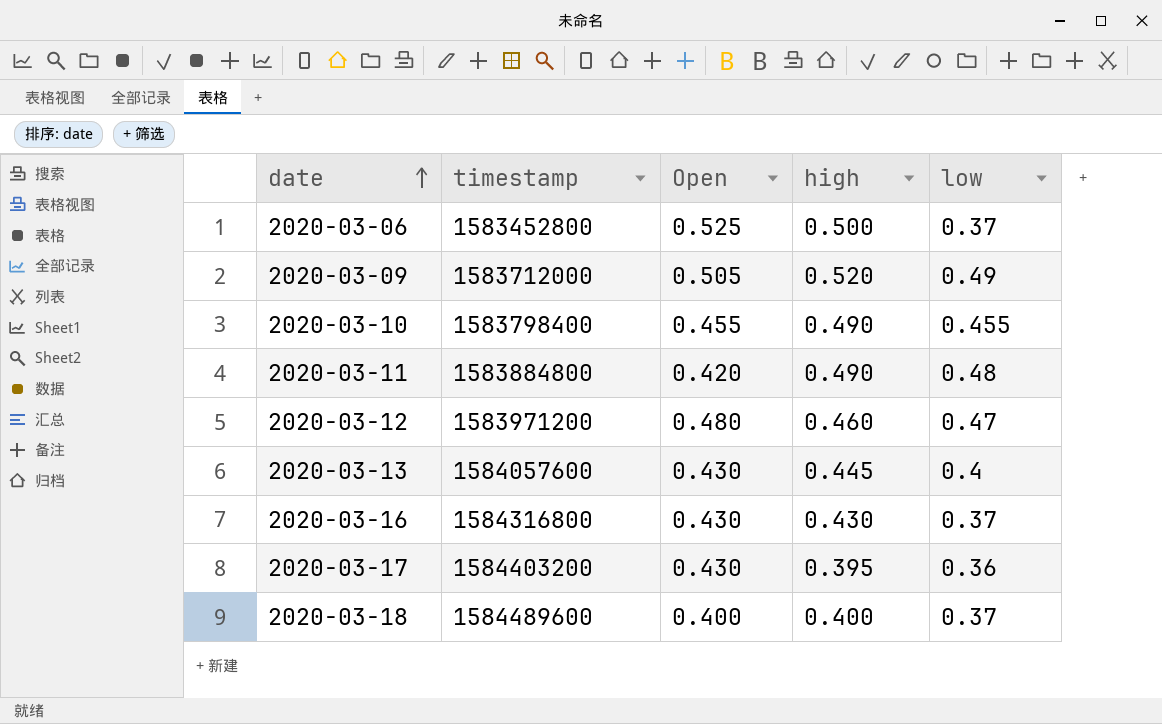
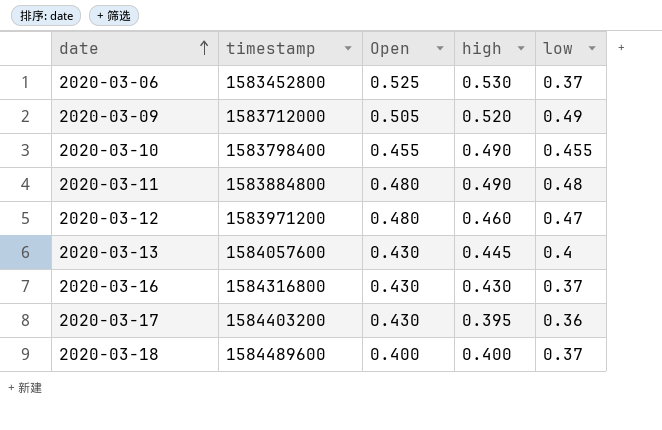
2020-03-06 | high: 0.500 -> 0.530
2020-03-11 | Open: 0.420 -> 0.480

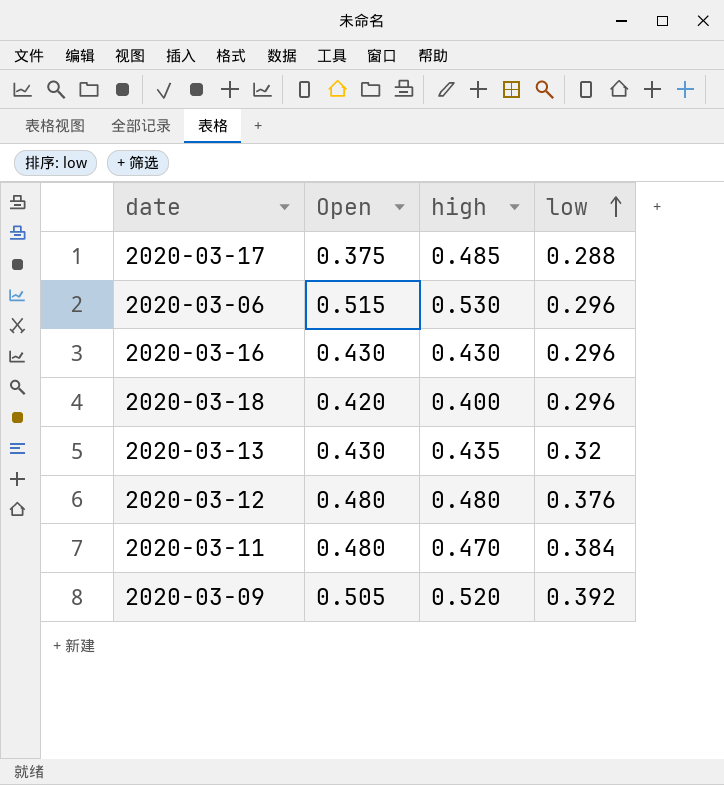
row order: date ascending -> low ascending
column timestamp | position: 2 -> none
row 2020-03-10: 1583798400 | 0.455 | 0.490 | 0.455 -> none
2020-03-17 | Open: 0.430 -> 0.375
2020-03-17 | high: 0.395 -> 0.485
2020-03-17 | low: 0.36 -> 0.288
2020-03-06 | Open: 0.525 -> 0.515
2020-03-06 | low: 0.37 -> 0.296
2020-03-16 | low: 0.37 -> 0.296
2020-03-18 | Open: 0.400 -> 0.420
2020-03-18 | low: 0.37 -> 0.296
2020-03-13 | high: 0.445 -> 0.435
2020-03-13 | low: 0.4 -> 0.32
2020-03-12 | high: 0.460 -> 0.480
2020-03-12 | low: 0.47 -> 0.376
2020-03-11 | high: 0.490 -> 0.470
2020-03-11 | low: 0.48 -> 0.384
2020-03-09 | low: 0.49 -> 0.392

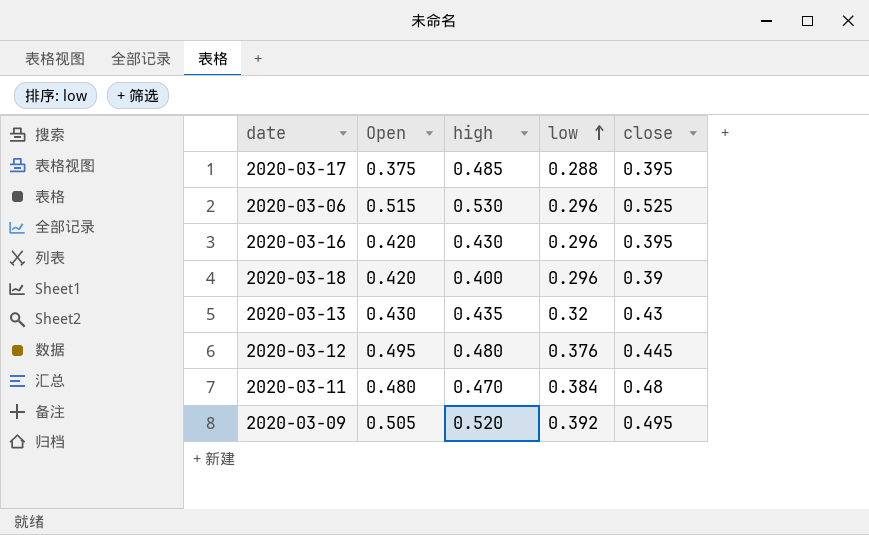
column close | position: none -> 5
2020-03-16 | Open: 0.430 -> 0.420
2020-03-12 | Open: 0.480 -> 0.495

